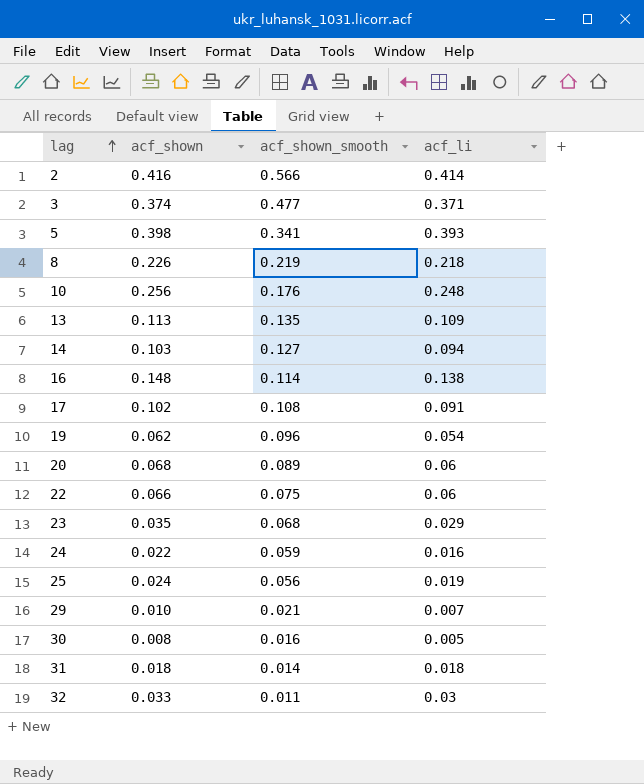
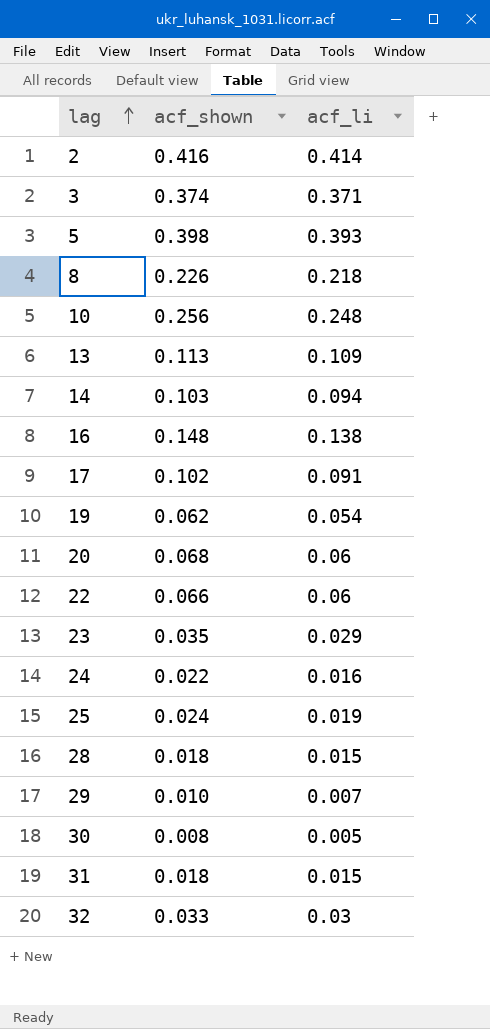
column acf_shown_smooth | position: 3 -> none
row 28: none -> 0.018 | 0.015
31 | acf_li: 0.018 -> 0.015

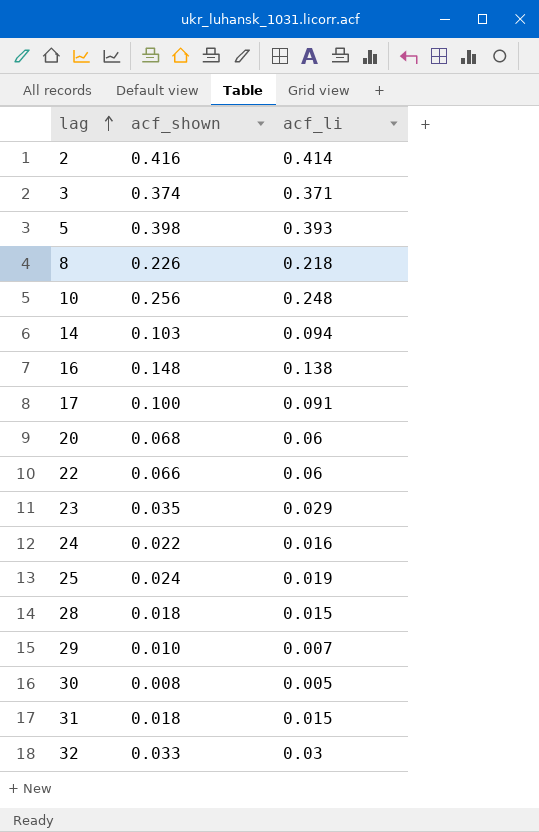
row 13: 0.113 | 0.109 -> none
row 19: 0.062 | 0.054 -> none
17 | acf_shown: 0.102 -> 0.100

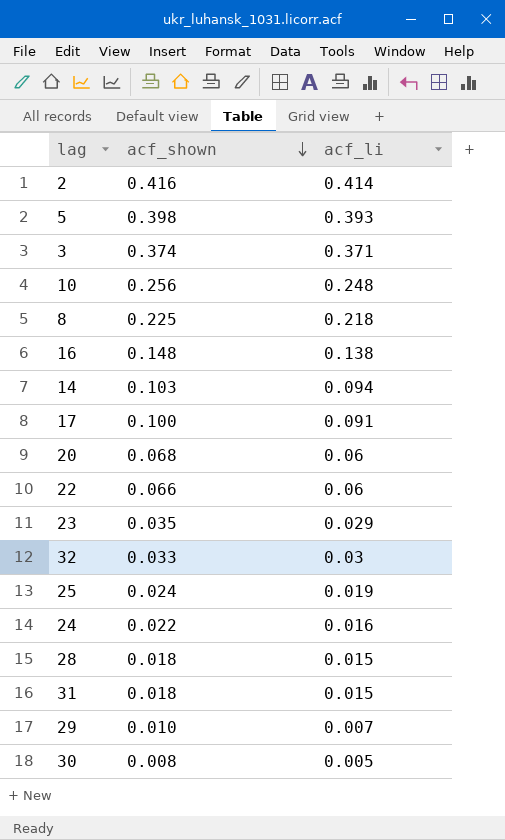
row order: lag ascending -> acf_shown descending
8 | acf_shown: 0.226 -> 0.225

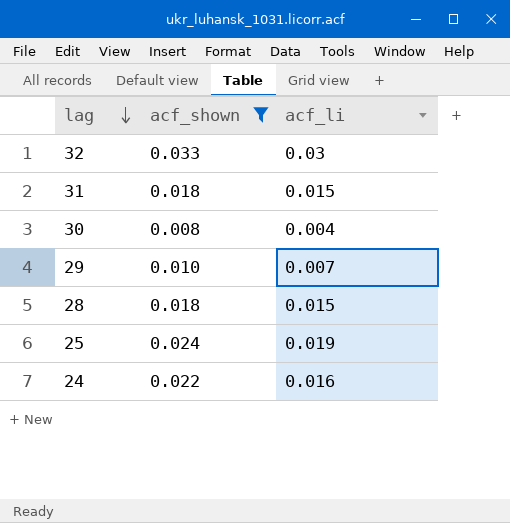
filter: none -> acf_shown <= 0.033
row order: acf_shown descending -> lag descending
30 | acf_li: 0.005 -> 0.004

